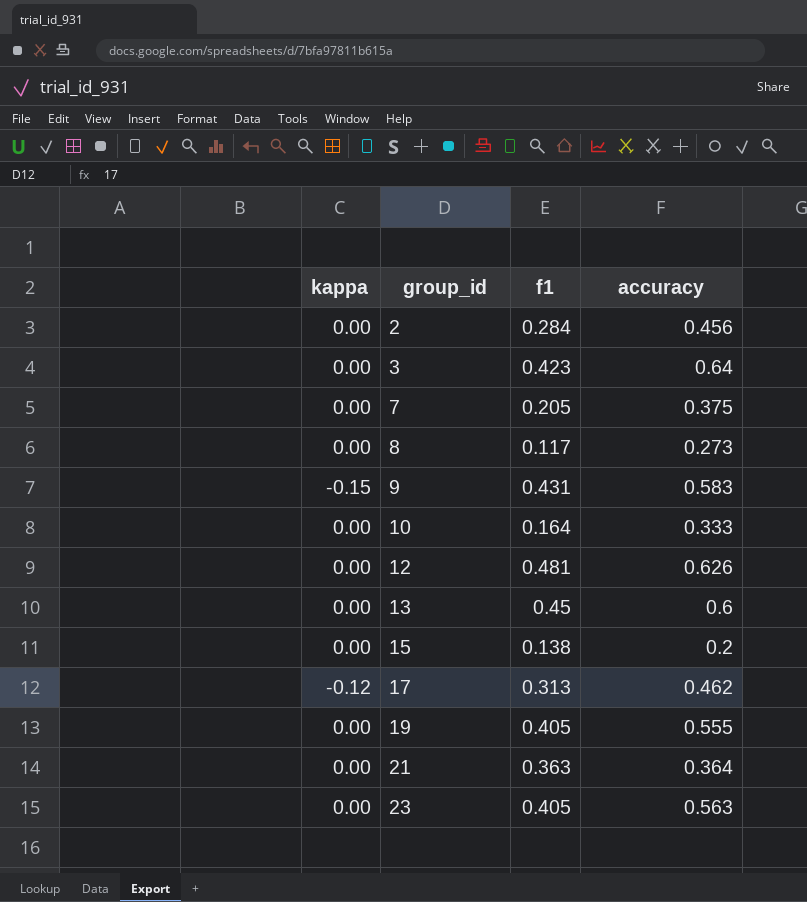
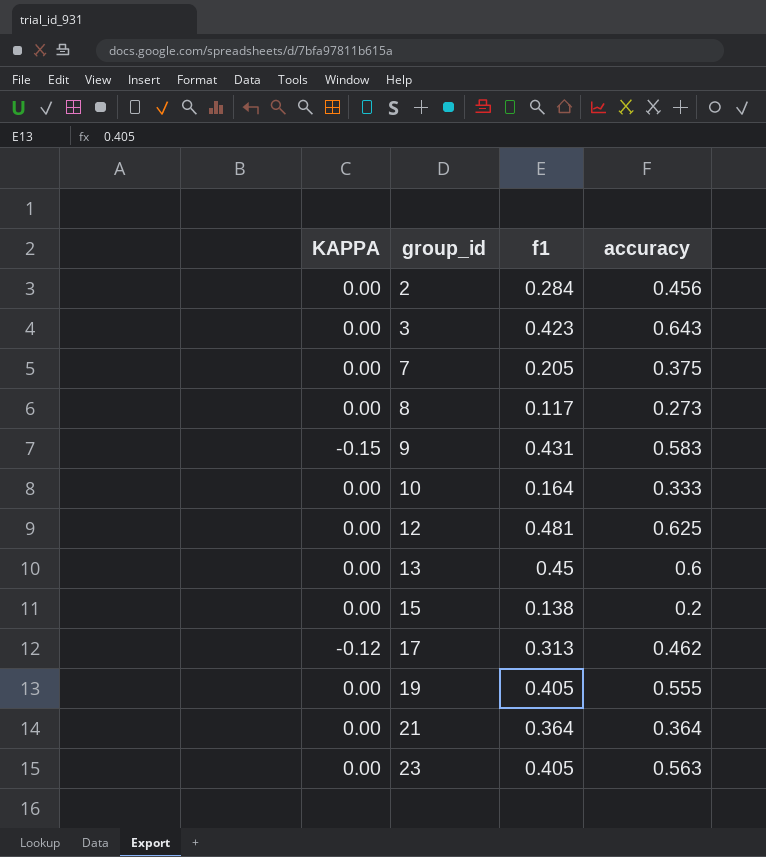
column name: kappa -> KAPPA
3 | accuracy: 0.64 -> 0.643
12 | accuracy: 0.626 -> 0.625
21 | f1: 0.363 -> 0.364

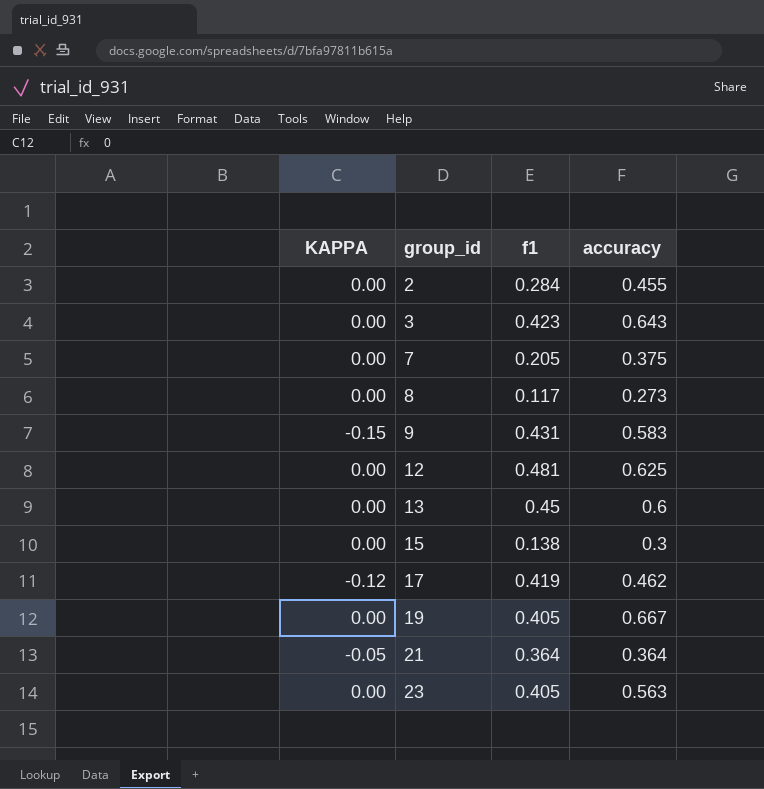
row 10: 0.00 | 0.164 | 0.333 -> none
2 | accuracy: 0.456 -> 0.455
15 | accuracy: 0.2 -> 0.3
17 | f1: 0.313 -> 0.419
19 | accuracy: 0.555 -> 0.667
21 | KAPPA: 0.00 -> -0.05

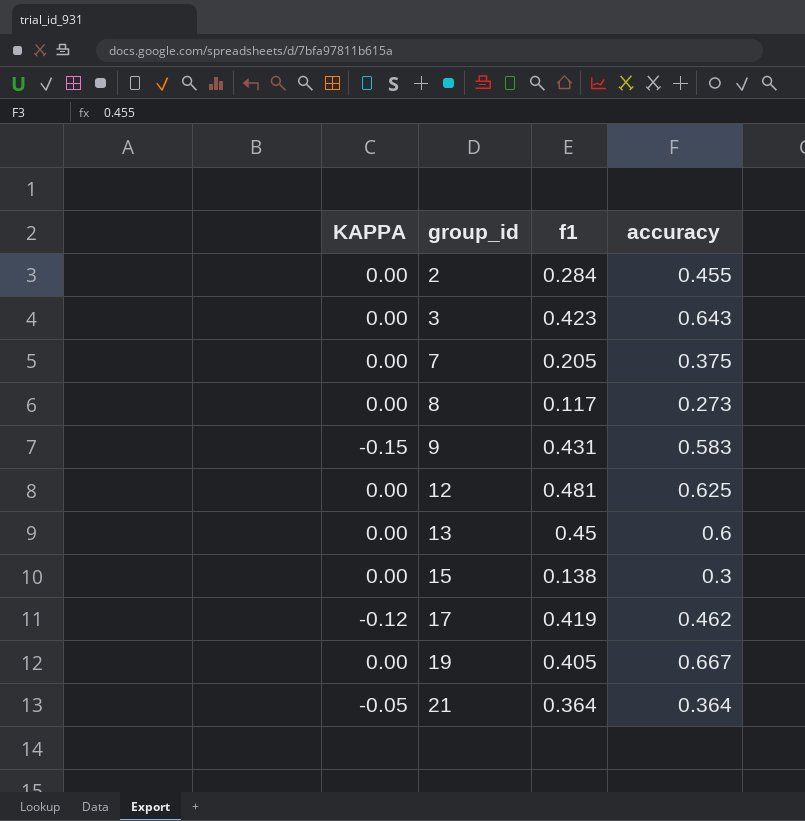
row 23: 0.00 | 0.405 | 0.563 -> none

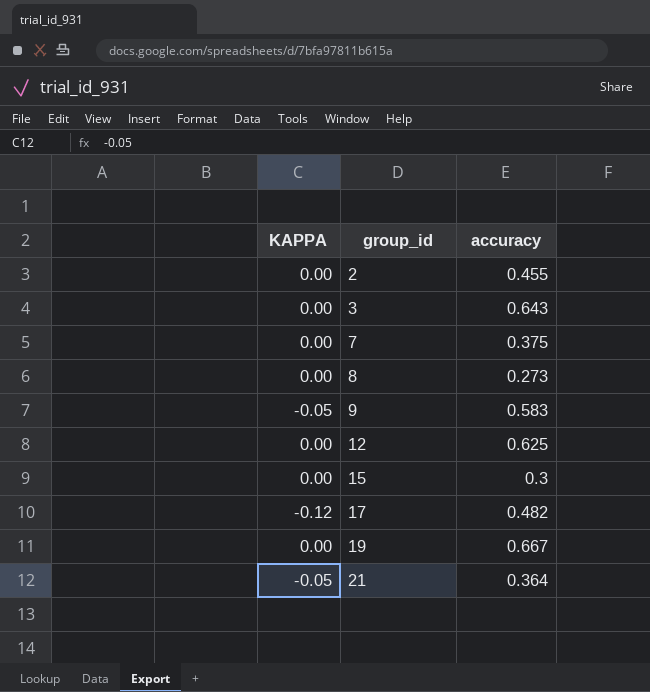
column f1 | position: 3 -> none
row 13: 0.00 | 0.45 | 0.6 -> none
9 | KAPPA: -0.15 -> -0.05
17 | accuracy: 0.462 -> 0.482

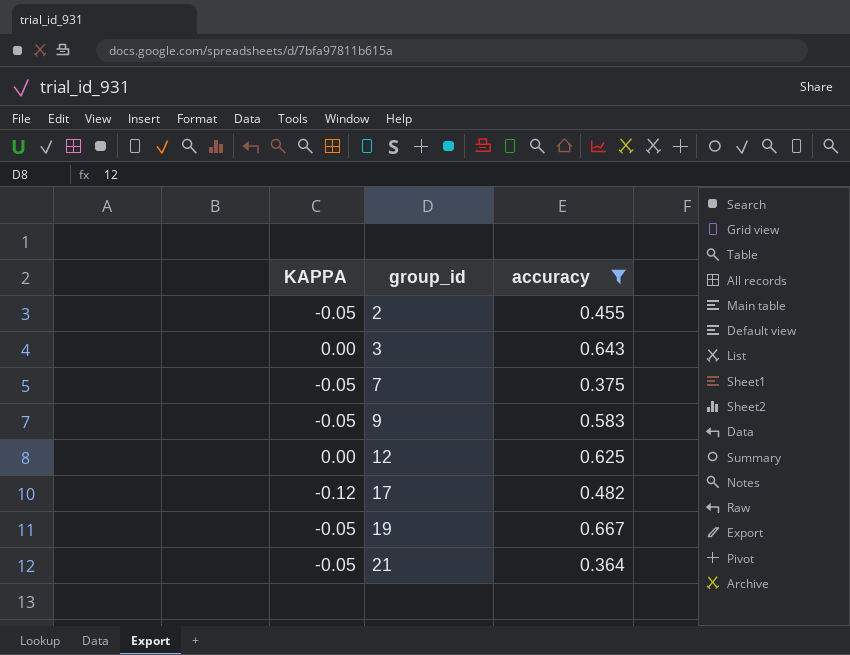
filter: none -> accuracy >= 0.364
2 | KAPPA: 0.00 -> -0.05
7 | KAPPA: 0.00 -> -0.05
19 | KAPPA: 0.00 -> -0.05

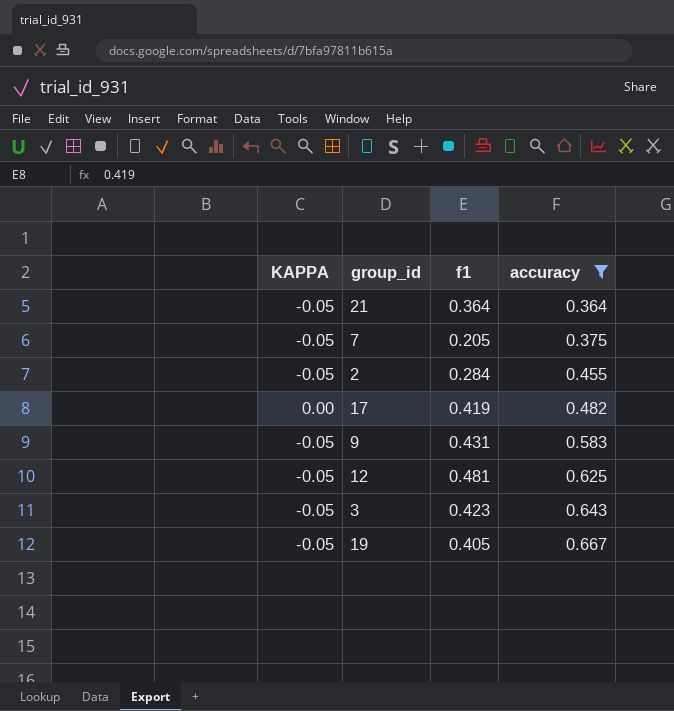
row order: group_id ascending -> accuracy ascending
column f1 | position: none -> 3
17 | KAPPA: -0.12 -> 0.00
12 | KAPPA: 0.00 -> -0.05
3 | KAPPA: 0.00 -> -0.05

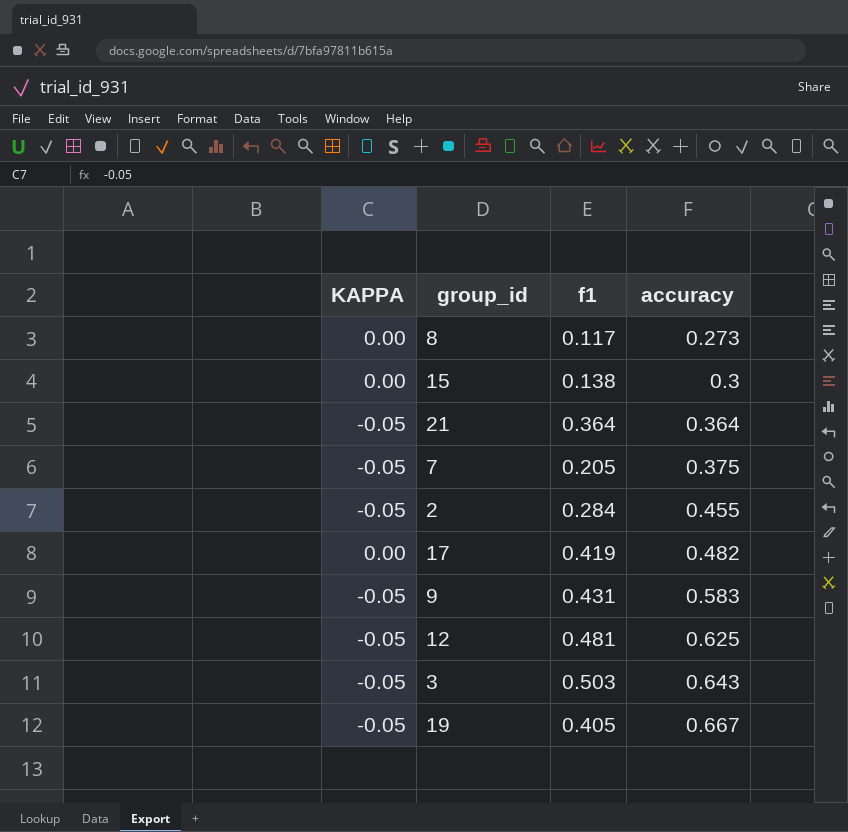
filter: accuracy >= 0.364 -> none
3 | f1: 0.423 -> 0.503

